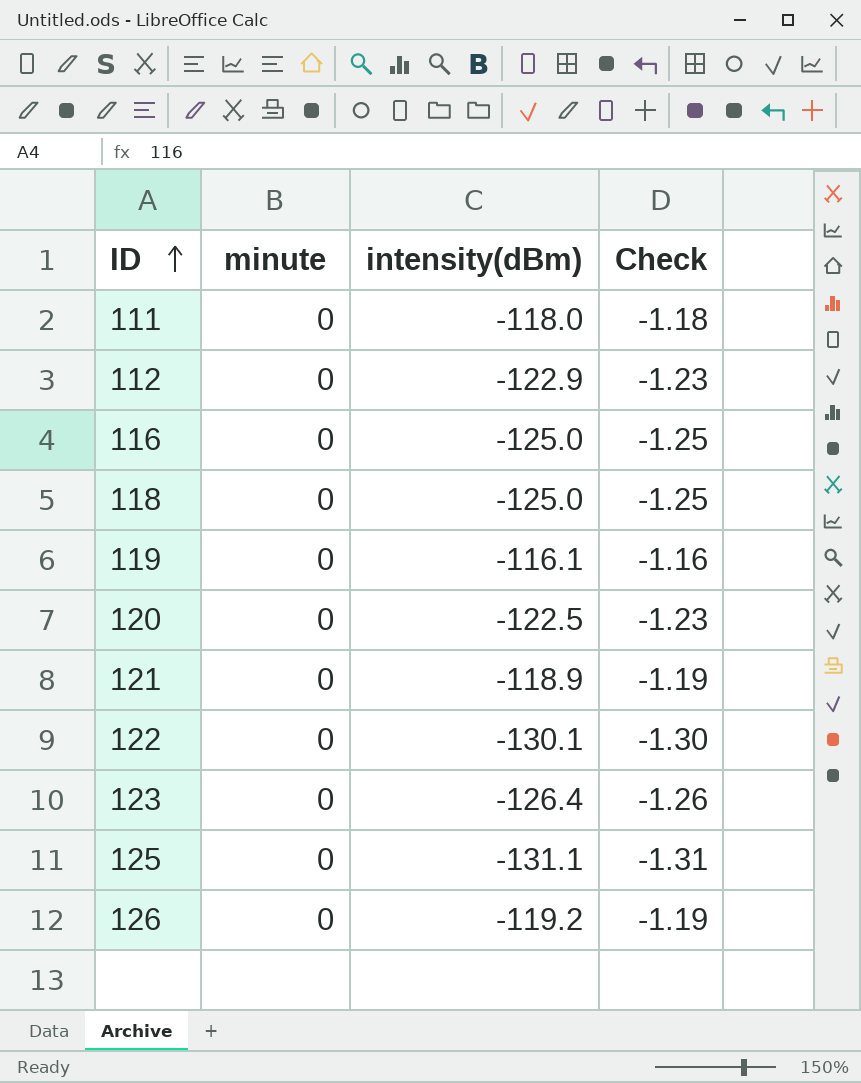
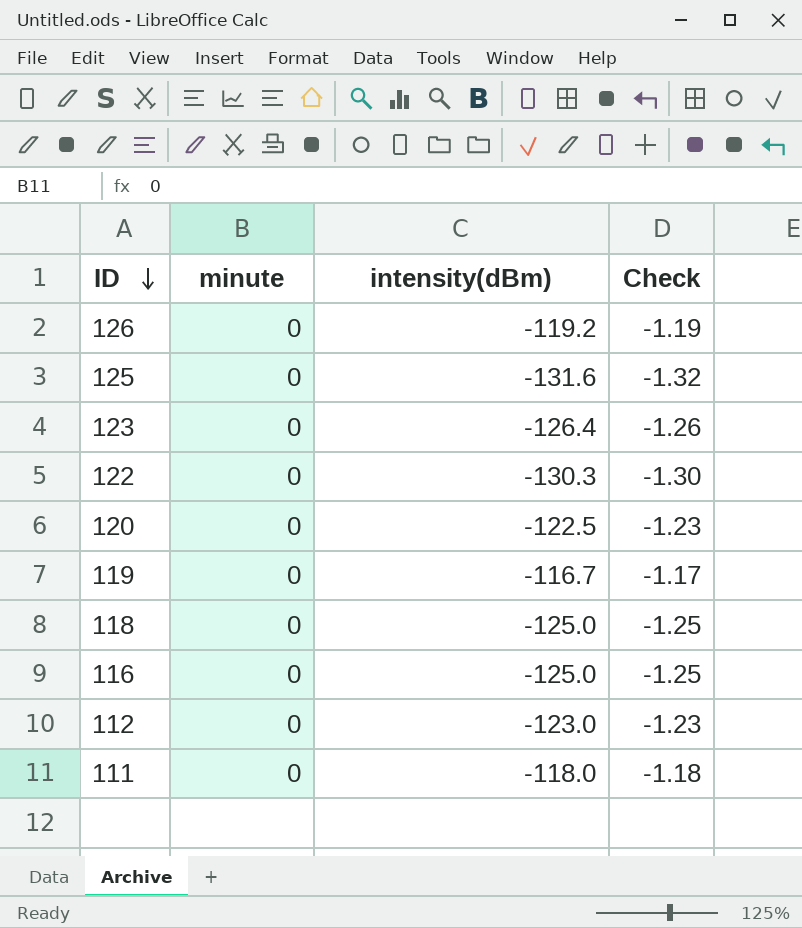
row order: ID ascending -> ID descending
row 121: 0 | -118.9 | -1.19 -> none
125 | intensity(dBm): -131.1 -> -131.6
125 | Check: -1.31 -> -1.32
122 | intensity(dBm): -130.1 -> -130.3
119 | intensity(dBm): -116.1 -> -116.7
119 | Check: -1.16 -> -1.17
112 | intensity(dBm): -122.9 -> -123.0

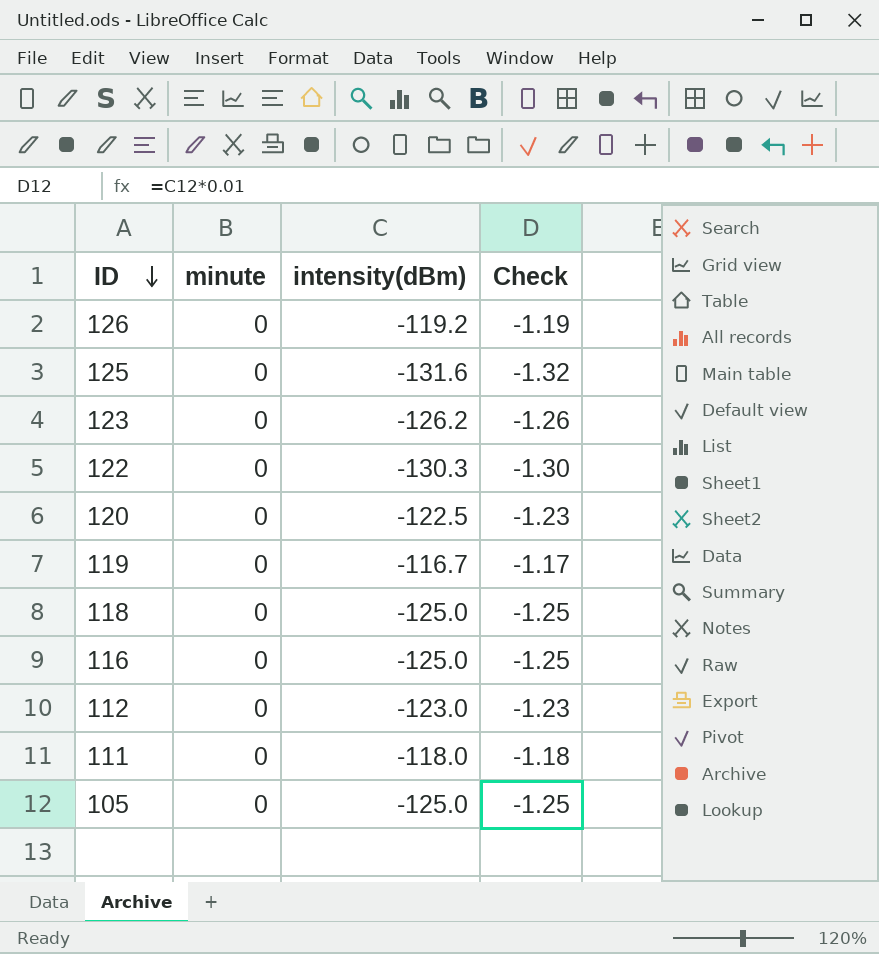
123 | intensity(dBm): -126.4 -> -126.2
row 105: none -> 0 | -125.0 | -1.25

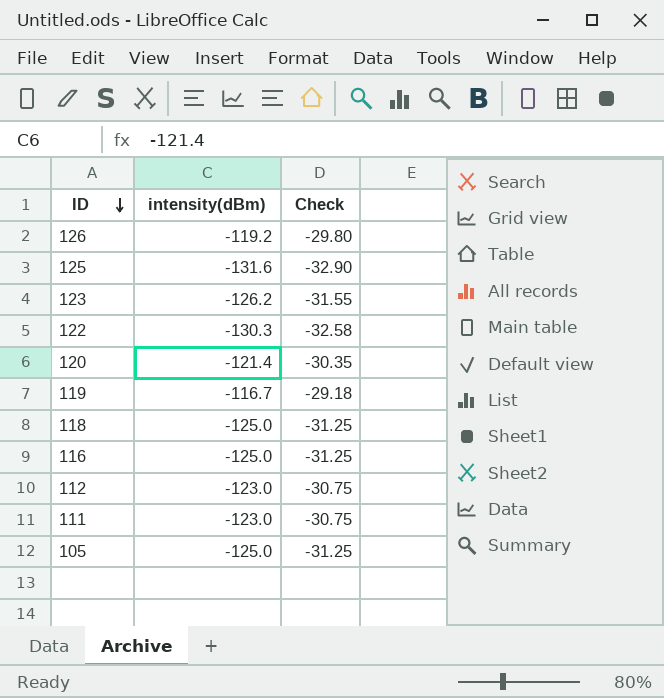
column minute | position: 2 -> none
column Check | formula: [intensity(dBm)] * 0.01 -> [intensity(dBm)] * 0.25
120 | intensity(dBm): -122.5 -> -121.4
111 | intensity(dBm): -118.0 -> -123.0

